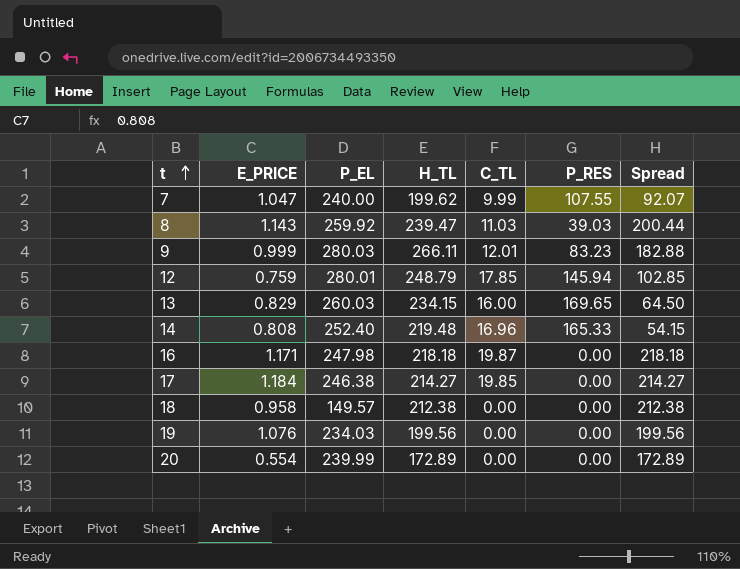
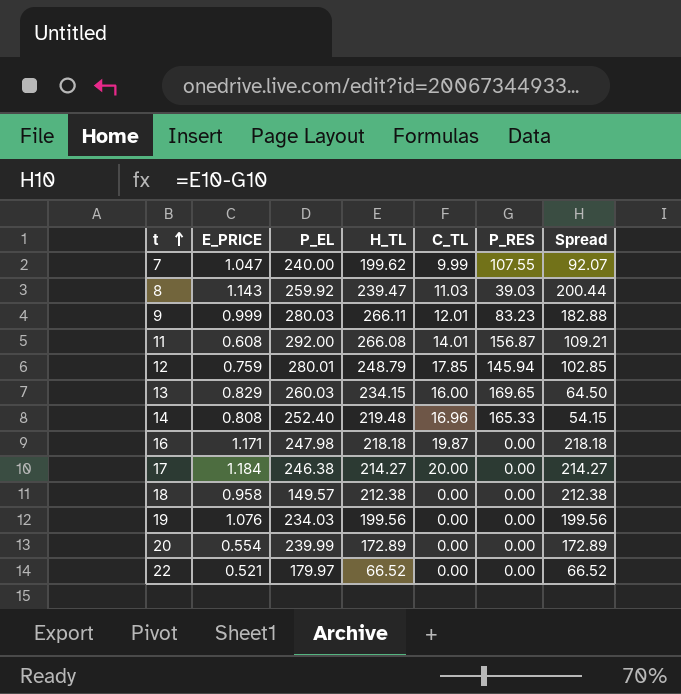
row 11: none -> 0.608 | 292.00 | 266.08 | 14.01 | 156.87 | 109.21
17 | C_TL: 19.85 -> 20.00
row 22: none -> 0.521 | 179.97 | 66.52 | 0.00 | 0.00 | 66.52

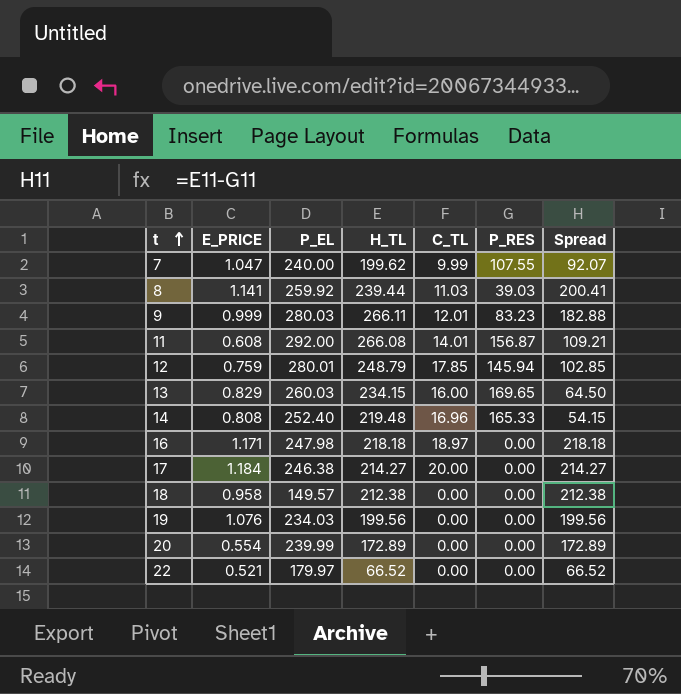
8 | E_PRICE: 1.143 -> 1.141
8 | H_TL: 239.47 -> 239.44
8 | Spread: 200.44 -> 200.41
16 | C_TL: 19.87 -> 18.97

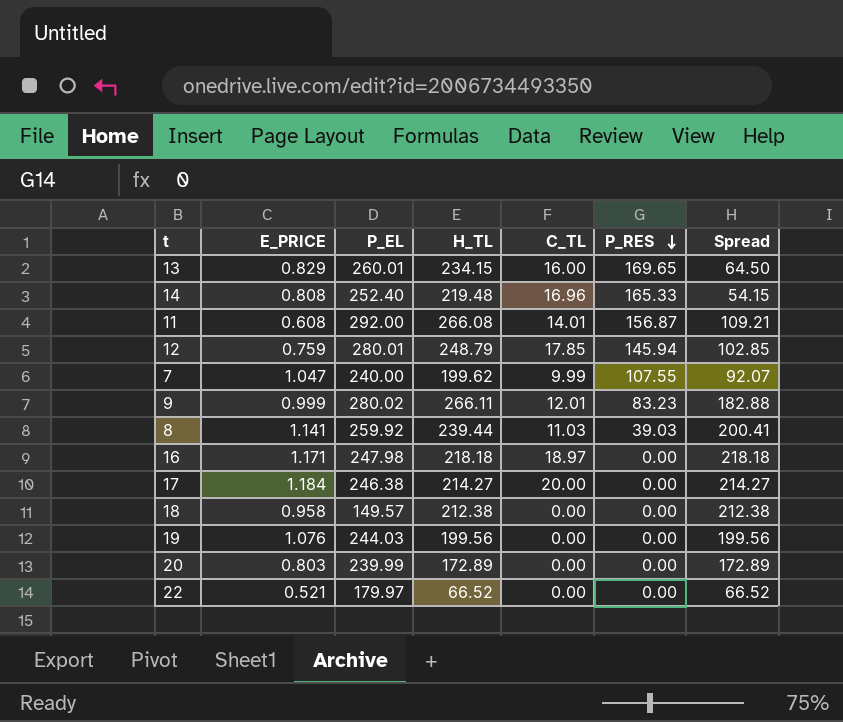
row order: t ascending -> P_RES descending
13 | P_EL: 260.03 -> 260.01
9 | P_EL: 280.03 -> 280.02
19 | P_EL: 234.03 -> 244.03
20 | E_PRICE: 0.554 -> 0.803

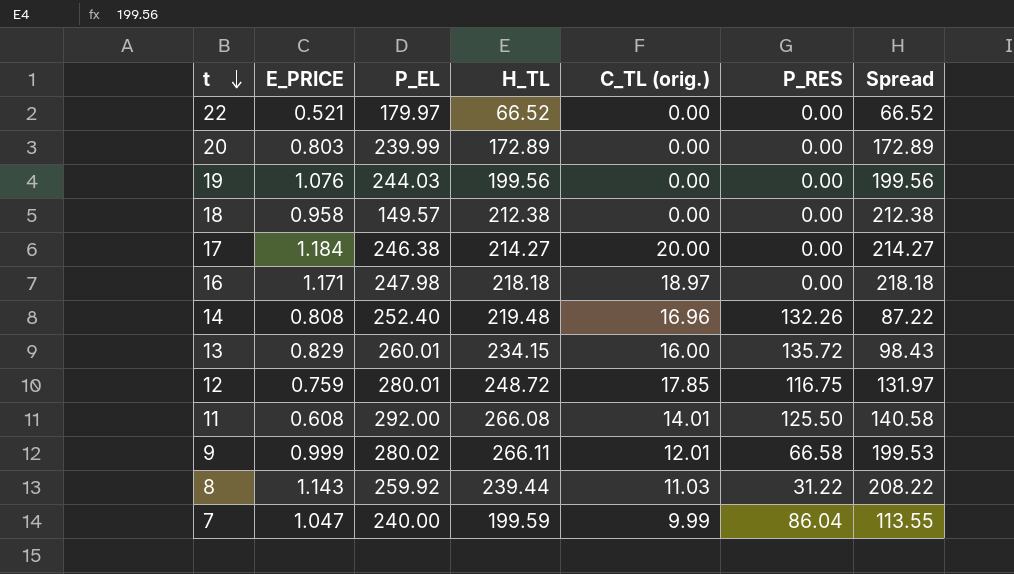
row order: P_RES descending -> t descending
column name: C_TL -> C_TL (orig.)
14 | P_RES: 165.33 -> 132.26
14 | Spread: 54.15 -> 87.22
13 | P_RES: 169.65 -> 135.72
13 | Spread: 64.50 -> 98.43
12 | H_TL: 248.79 -> 248.72
12 | P_RES: 145.94 -> 116.75
12 | Spread: 102.85 -> 131.97
11 | P_RES: 156.87 -> 125.50
11 | Spread: 109.21 -> 140.58
9 | P_RES: 83.23 -> 66.58
9 | Spread: 182.88 -> 199.53
8 | E_PRICE: 1.141 -> 1.143
8 | P_RES: 39.03 -> 31.22
8 | Spread: 200.41 -> 208.22
7 | H_TL: 199.62 -> 199.59
7 | P_RES: 107.55 -> 86.04
7 | Spread: 92.07 -> 113.55

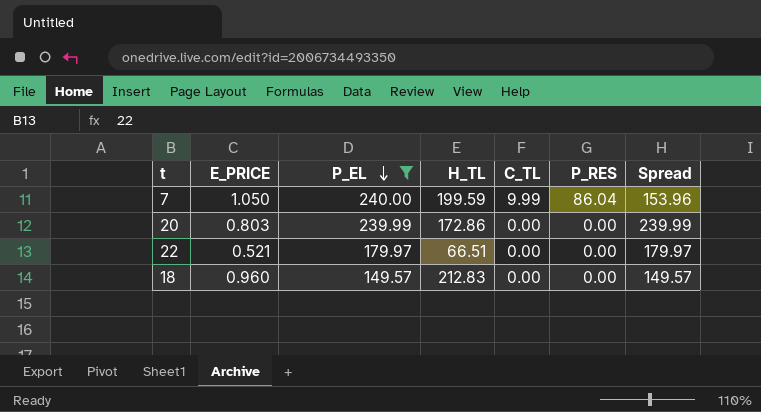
filter: none -> P_EL <= 240.00
row order: t descending -> P_EL descending
column name: C_TL (orig.) -> C_TL
column Spread | formula: [H_TL] - [P_RES] -> [P_EL] - [P_RES]
7 | E_PRICE: 1.047 -> 1.050
20 | H_TL: 172.89 -> 172.86
22 | H_TL: 66.52 -> 66.51
18 | E_PRICE: 0.958 -> 0.960
18 | H_TL: 212.38 -> 212.83

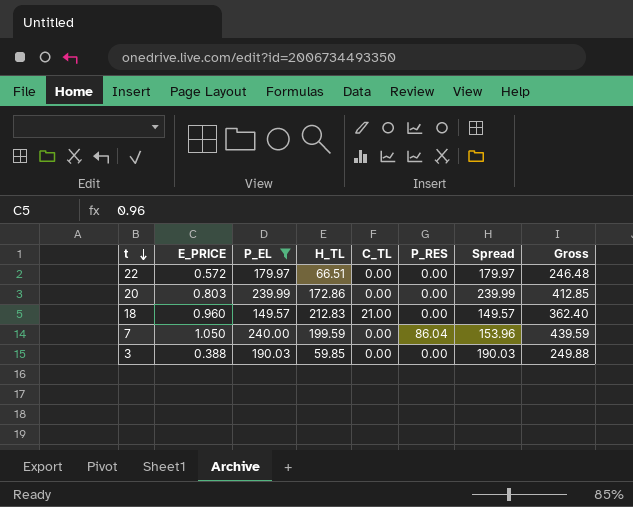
row order: P_EL descending -> t descending
column Gross | formula: none -> [P_EL] + [H_TL]
22 | E_PRICE: 0.521 -> 0.572
18 | C_TL: 0.00 -> 21.00
7 | C_TL: 9.99 -> 0.00
row 3: none -> 0.388 | 190.03 | 59.85 | 0.00 | 0.00 | 190.03 | 249.88

